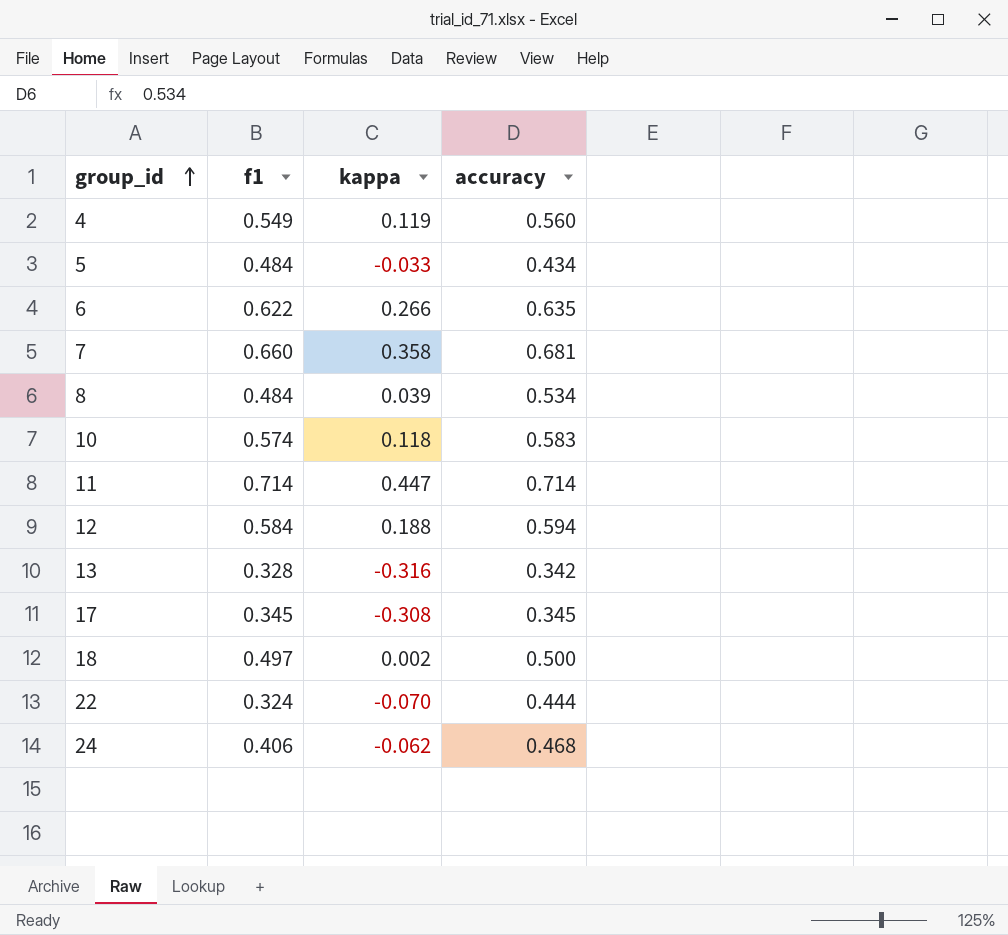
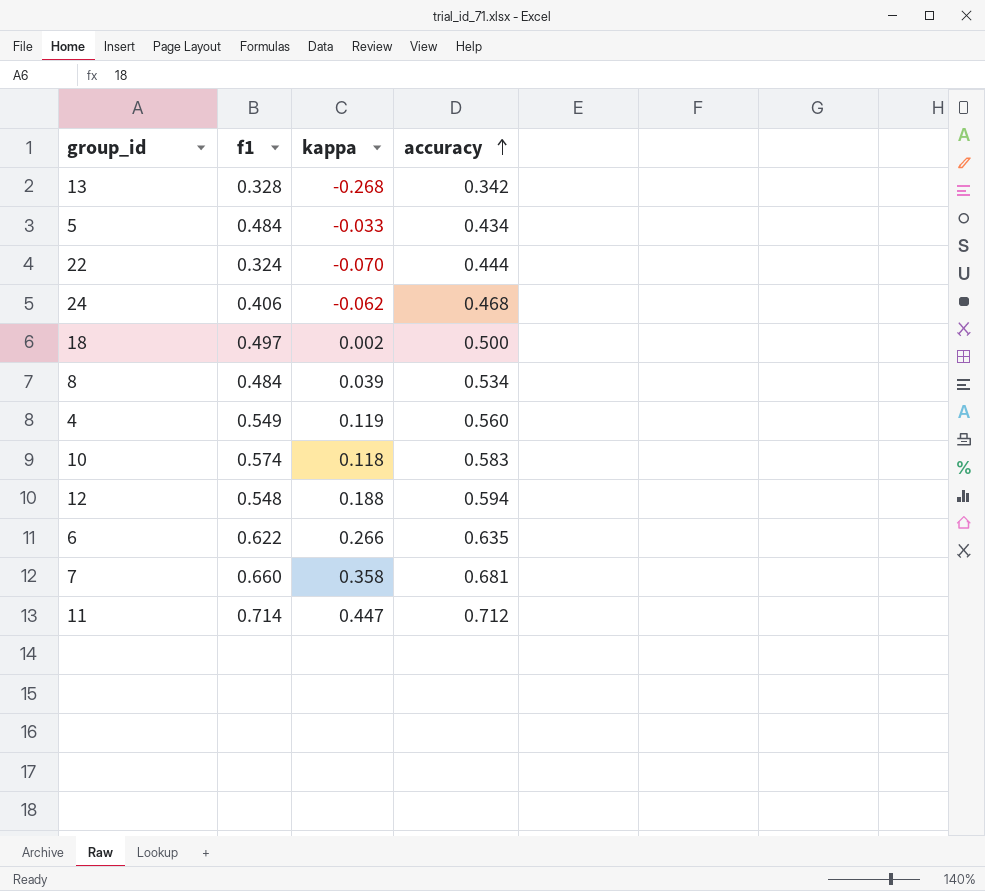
row order: group_id ascending -> accuracy ascending
row 17: 0.345 | -0.308 | 0.345 -> none
13 | kappa: -0.316 -> -0.268
12 | f1: 0.584 -> 0.548
11 | accuracy: 0.714 -> 0.712

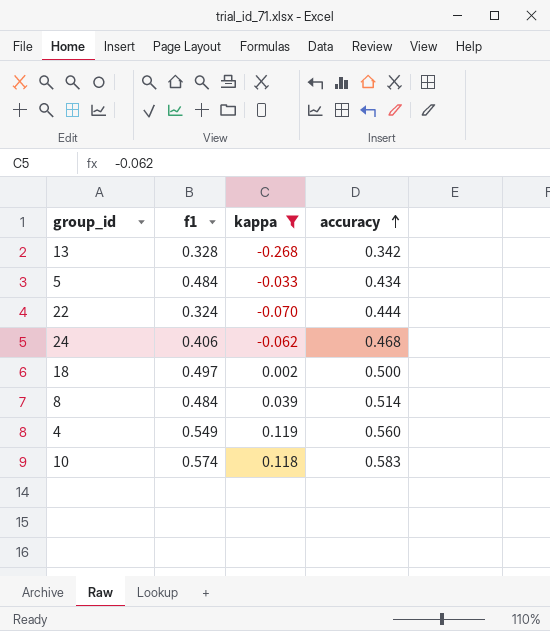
filter: none -> kappa <= 0.119
8 | accuracy: 0.534 -> 0.514

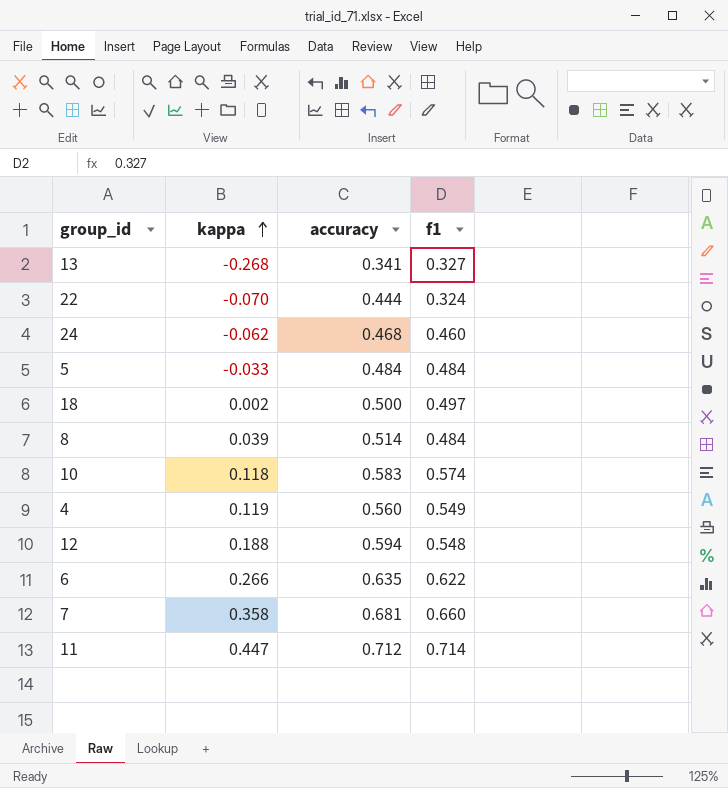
filter: kappa <= 0.119 -> none
row order: accuracy ascending -> kappa ascending
column f1 | position: 2 -> 4
13 | accuracy: 0.342 -> 0.341
13 | f1: 0.328 -> 0.327
24 | f1: 0.406 -> 0.460
5 | accuracy: 0.434 -> 0.484

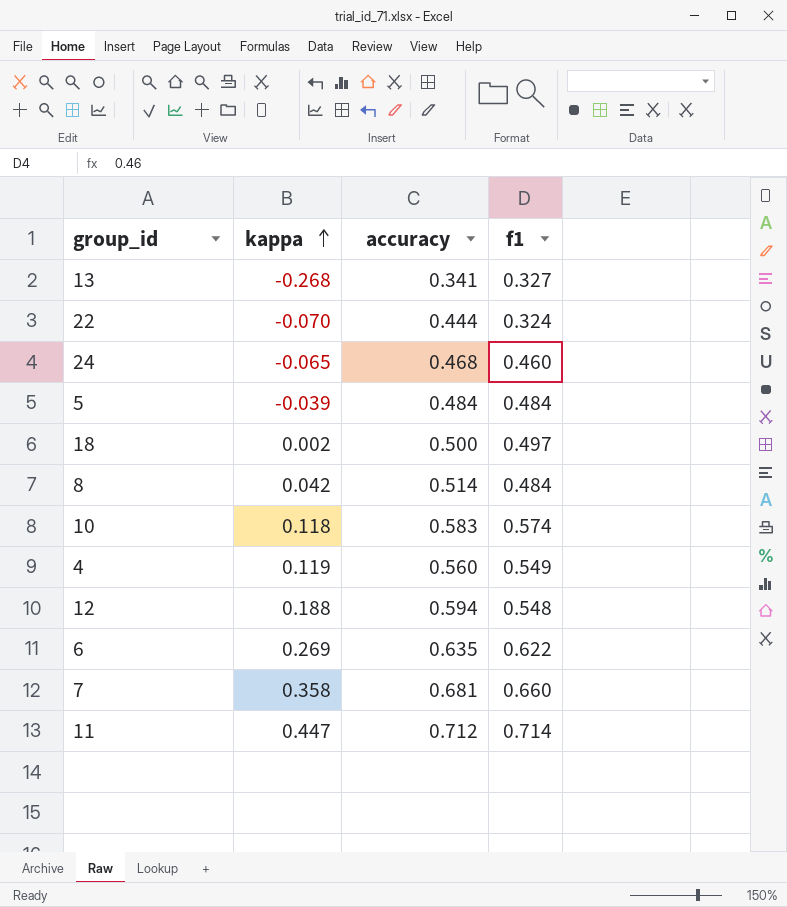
24 | kappa: -0.062 -> -0.065
5 | kappa: -0.033 -> -0.039
8 | kappa: 0.039 -> 0.042
6 | kappa: 0.266 -> 0.269

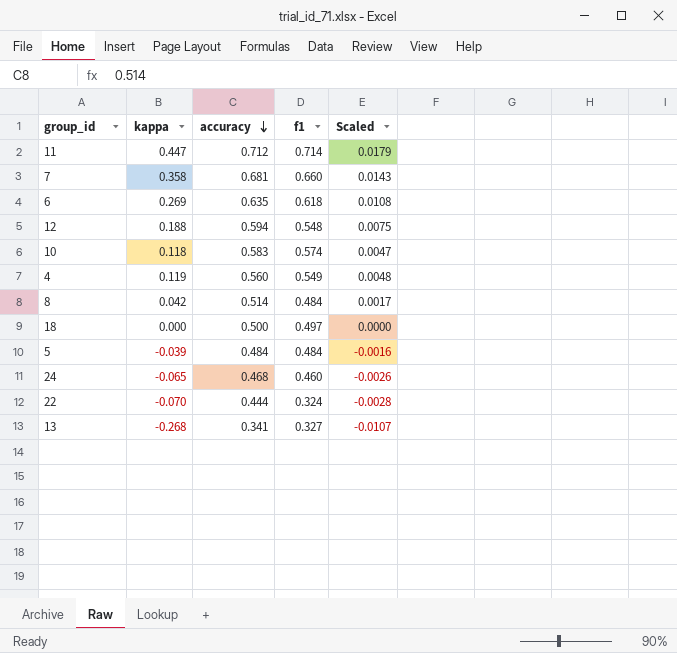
row order: kappa ascending -> accuracy descending
column Scaled | formula: none -> [kappa] * 0.04
6 | f1: 0.622 -> 0.618
18 | kappa: 0.002 -> 0.000

